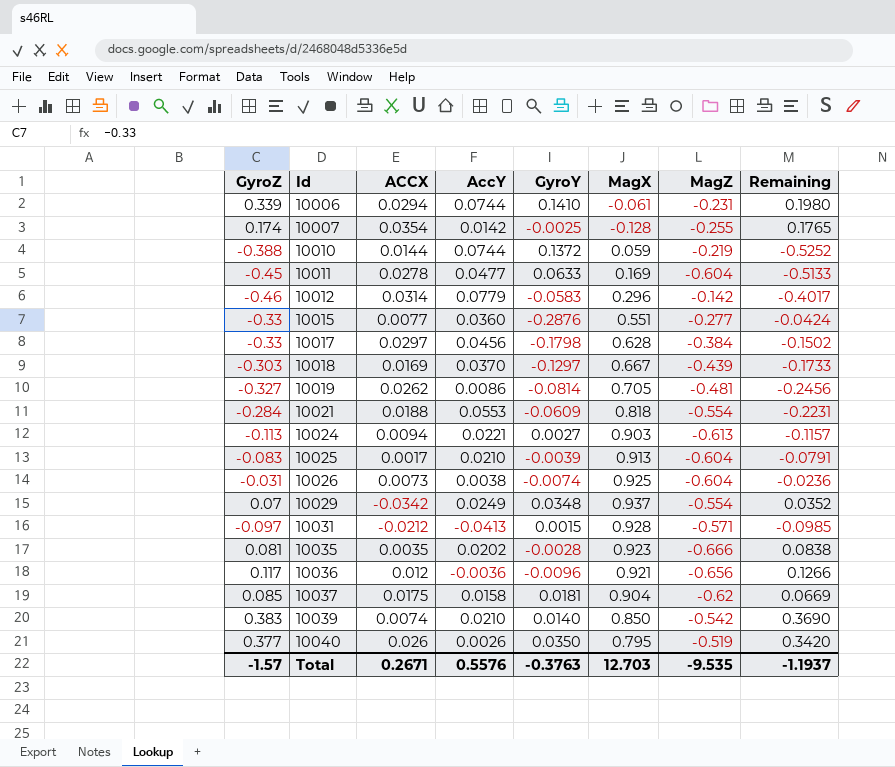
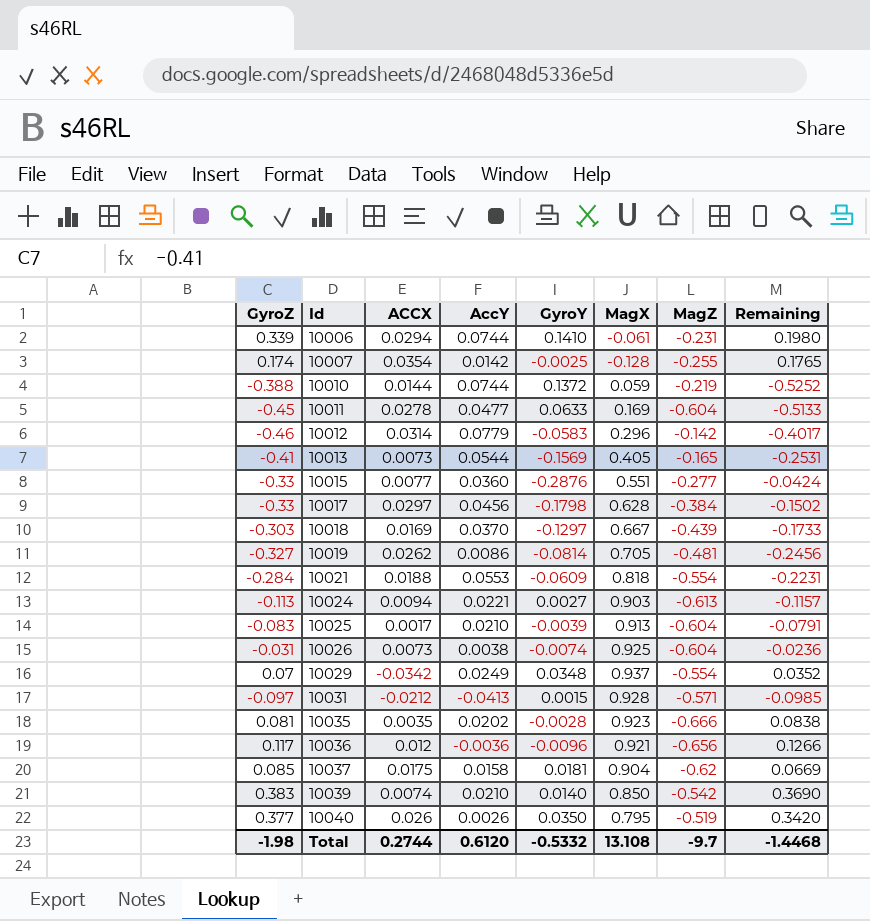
row 10013: none -> -0.41 | 0.0073 | 0.0544 | -0.1569 | 0.405 | -0.165 | -0.2531
Total | GyroZ: -1.57 -> -1.98
Total | ACCX: 0.2671 -> 0.2744
Total | AccY: 0.5576 -> 0.6120
Total | GyroY: -0.3763 -> -0.5332
Total | MagX: 12.703 -> 13.108
Total | MagZ: -9.535 -> -9.7
Total | Remaining: -1.1937 -> -1.4468

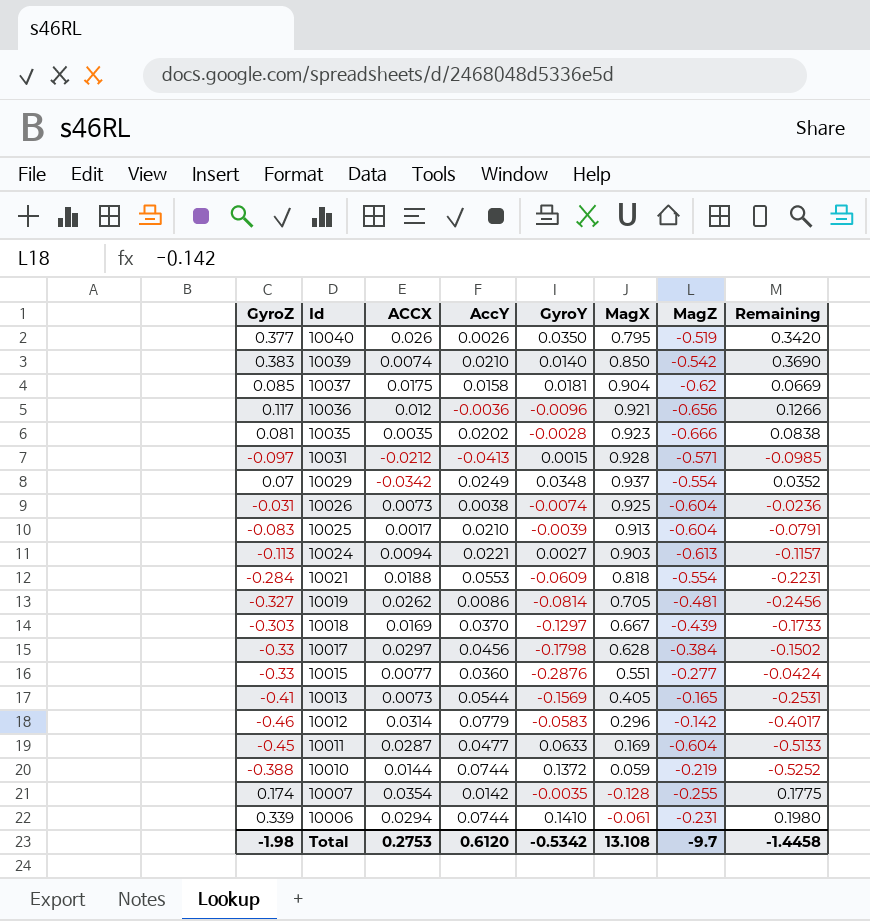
row order: Id ascending -> Id descending
10011 | ACCX: 0.0278 -> 0.0287
10007 | GyroY: -0.0025 -> -0.0035
10007 | Remaining: 0.1765 -> 0.1775
Total | ACCX: 0.2744 -> 0.2753
Total | GyroY: -0.5332 -> -0.5342
Total | Remaining: -1.4468 -> -1.4458

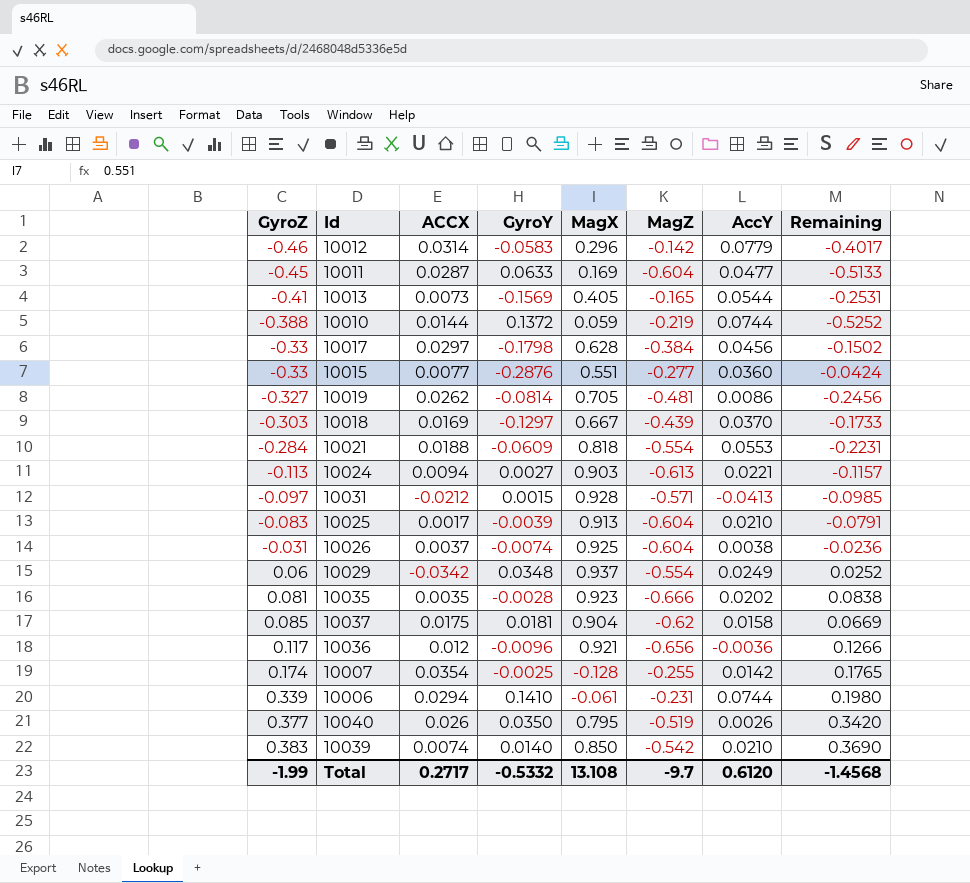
row order: Id descending -> GyroZ ascending
column AccY | position: 4 -> 7
10026 | ACCX: 0.0073 -> 0.0037
10029 | GyroZ: 0.07 -> 0.06
10029 | Remaining: 0.0352 -> 0.0252
10007 | GyroY: -0.0035 -> -0.0025
10007 | Remaining: 0.1775 -> 0.1765
Total | GyroZ: -1.98 -> -1.99
Total | ACCX: 0.2753 -> 0.2717
Total | GyroY: -0.5342 -> -0.5332
Total | Remaining: -1.4458 -> -1.4568

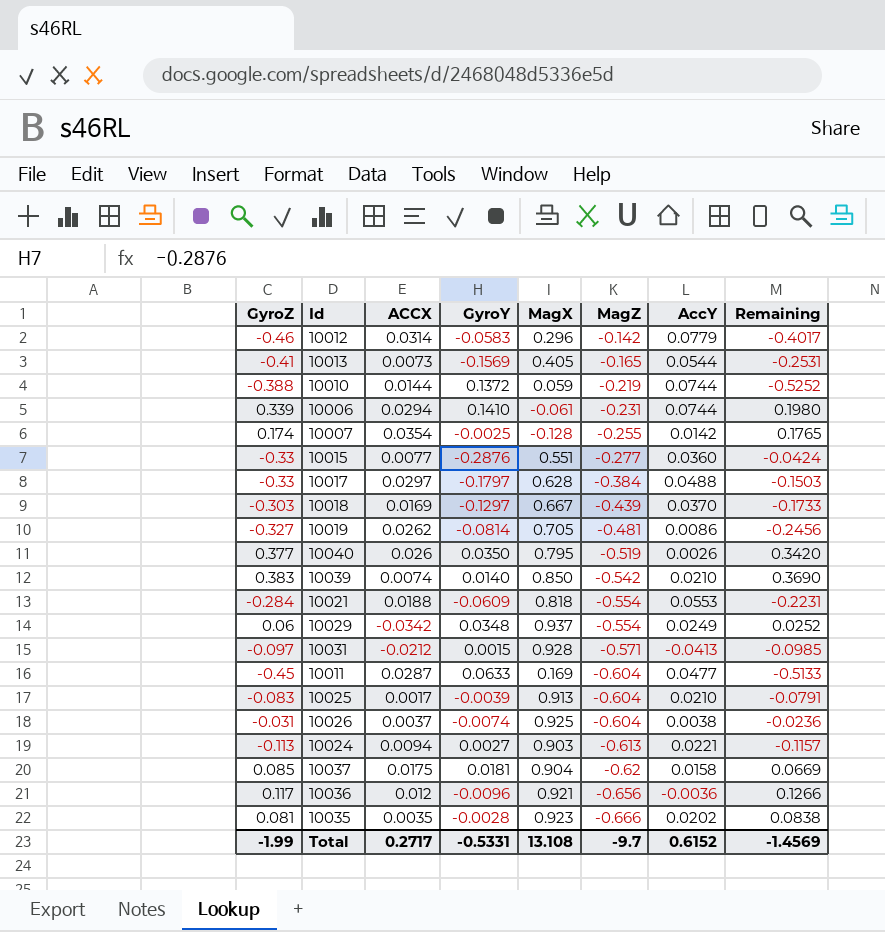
row order: GyroZ ascending -> MagZ descending
10017 | GyroY: -0.1798 -> -0.1797
10017 | AccY: 0.0456 -> 0.0488
10017 | Remaining: -0.1502 -> -0.1503
Total | GyroY: -0.5332 -> -0.5331
Total | AccY: 0.6120 -> 0.6152
Total | Remaining: -1.4568 -> -1.4569

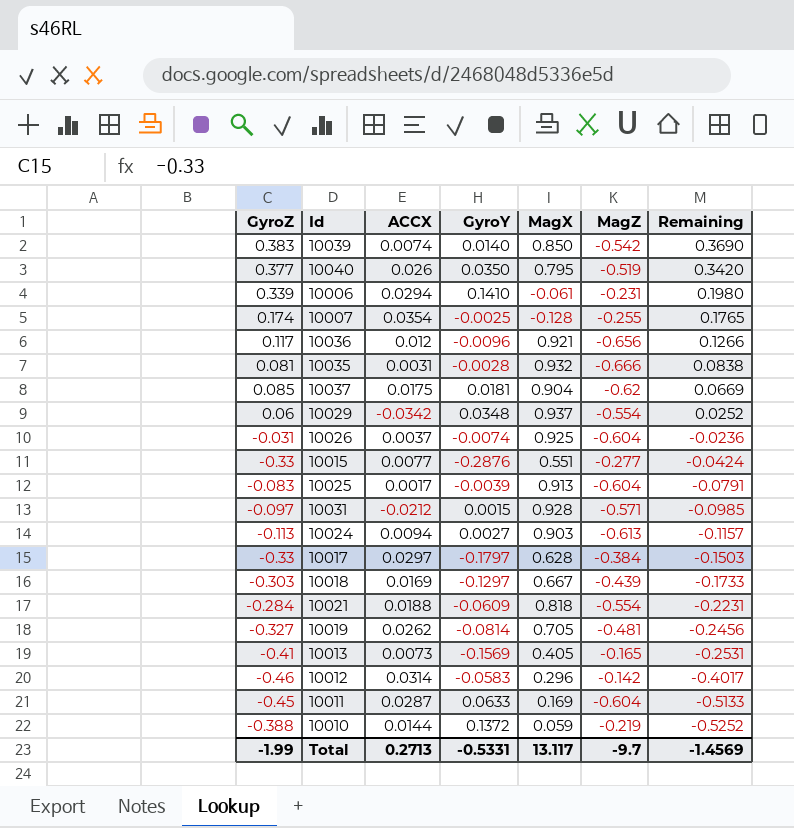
row order: MagZ descending -> Remaining descending
column AccY | position: 7 -> none
10035 | ACCX: 0.0035 -> 0.0031
10035 | MagX: 0.923 -> 0.932
Total | ACCX: 0.2717 -> 0.2713
Total | MagX: 13.108 -> 13.117

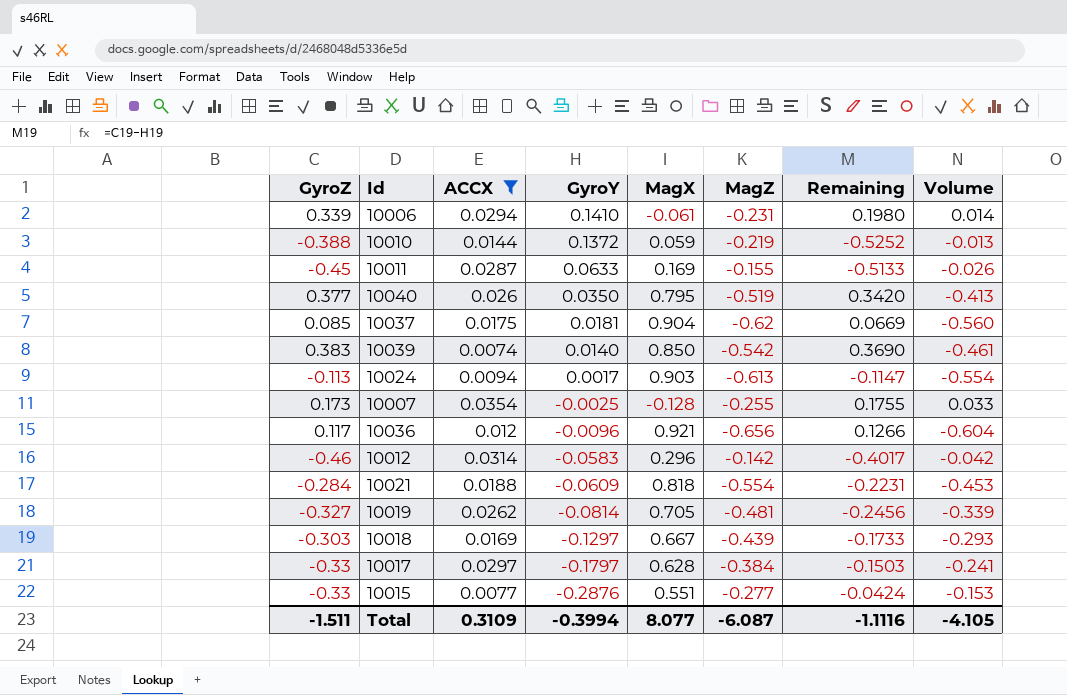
filter: none -> ACCX >= 0.0074
row order: Remaining descending -> GyroY descending
column Volume | formula: none -> [MagX] * [MagZ]
10011 | MagZ: -0.604 -> -0.155
10024 | GyroY: 0.0027 -> 0.0017
10024 | Remaining: -0.1157 -> -0.1147
10007 | GyroZ: 0.174 -> 0.173
10007 | Remaining: 0.1765 -> 0.1755
Total | GyroZ: -1.99 -> -1.511
Total | ACCX: 0.2713 -> 0.3109
Total | GyroY: -0.5331 -> -0.3994
Total | MagX: 13.117 -> 8.077
Total | MagZ: -9.7 -> -6.087
Total | Remaining: -1.4569 -> -1.1116

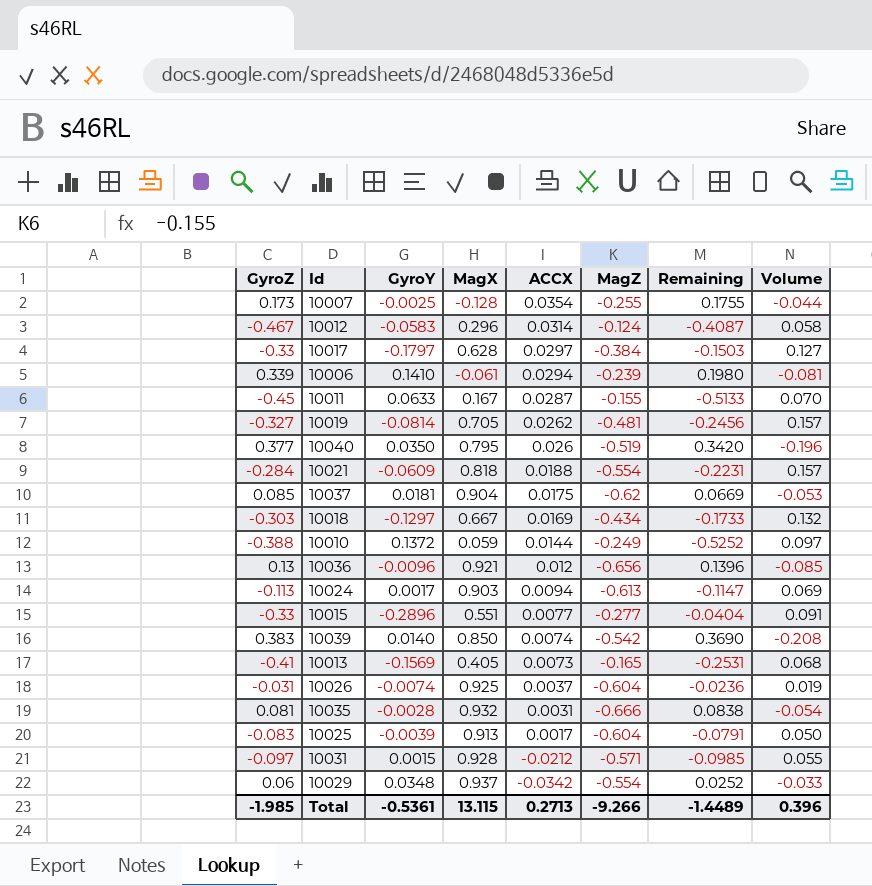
filter: ACCX >= 0.0074 -> none
row order: GyroY descending -> ACCX descending
column ACCX | position: 3 -> 5
column Volume | formula: [MagX] * [MagZ] -> [GyroZ] * [MagZ]
10012 | GyroZ: -0.46 -> -0.467
10012 | MagZ: -0.142 -> -0.124
10012 | Remaining: -0.4017 -> -0.4087
10006 | MagZ: -0.231 -> -0.239
10011 | MagX: 0.169 -> 0.167
10018 | MagZ: -0.439 -> -0.434
10010 | MagZ: -0.219 -> -0.249
10036 | GyroZ: 0.117 -> 0.13
10036 | Remaining: 0.1266 -> 0.1396
10015 | GyroY: -0.2876 -> -0.2896
10015 | Remaining: -0.0424 -> -0.0404
Total | GyroZ: -1.511 -> -1.985
Total | GyroY: -0.3994 -> -0.5361
Total | MagX: 8.077 -> 13.115
Total | ACCX: 0.3109 -> 0.2713
Total | MagZ: -6.087 -> -9.266
Total | Remaining: -1.1116 -> -1.4489
Total | Volume: -4.105 -> 0.396

